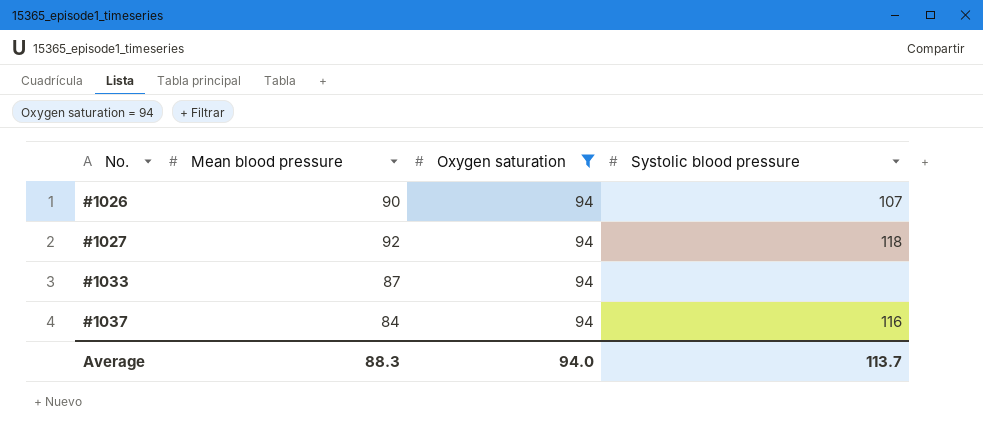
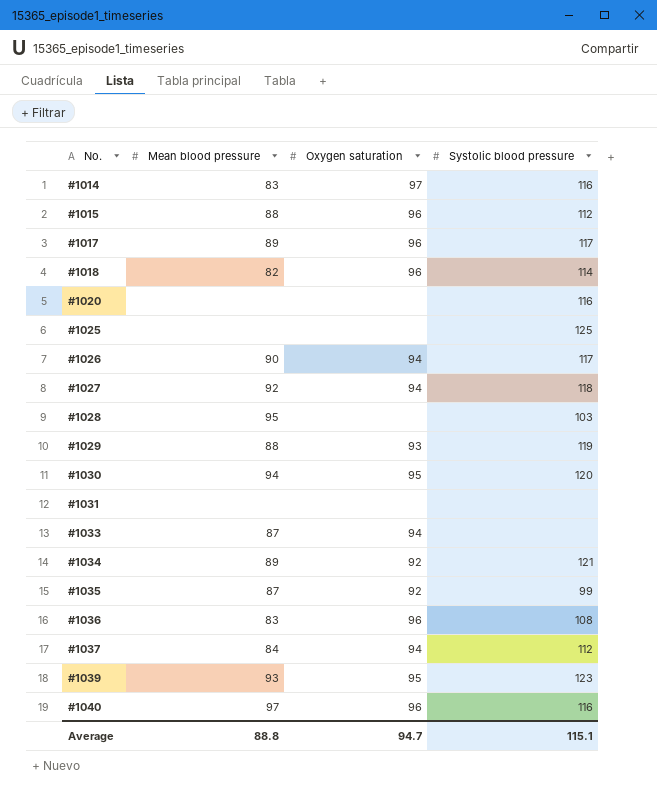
filter: Oxygen saturation = 94 -> none
#1026 | Systolic blood pressure: 107 -> 117
#1037 | Systolic blood pressure: 116 -> 112
Average | Mean blood pressure: 88.3 -> 88.8
Average | Oxygen saturation: 94.0 -> 94.7
Average | Systolic blood pressure: 113.7 -> 115.1

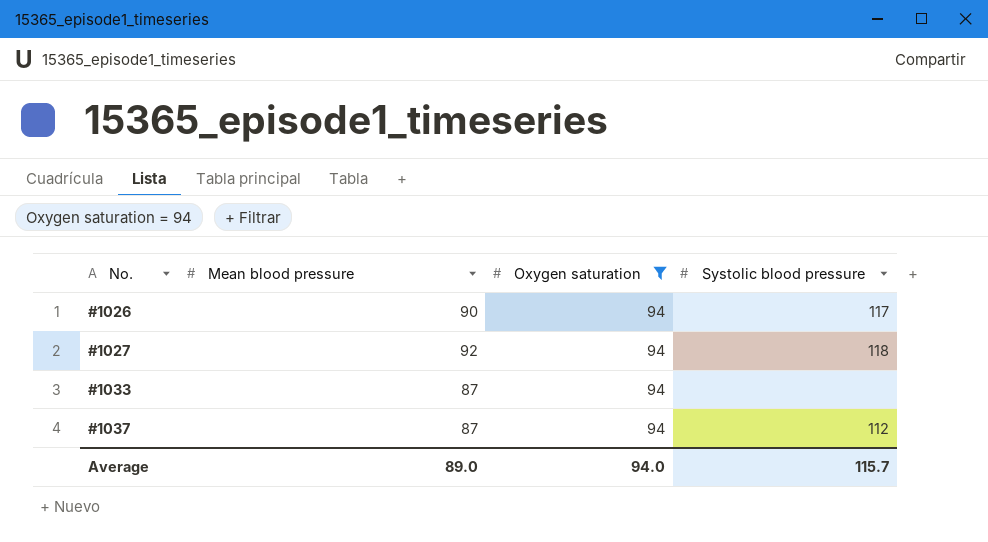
filter: none -> Oxygen saturation = 94
#1037 | Mean blood pressure: 84 -> 87
Average | Mean blood pressure: 88.8 -> 89.0
Average | Oxygen saturation: 94.7 -> 94.0
Average | Systolic blood pressure: 115.1 -> 115.7

